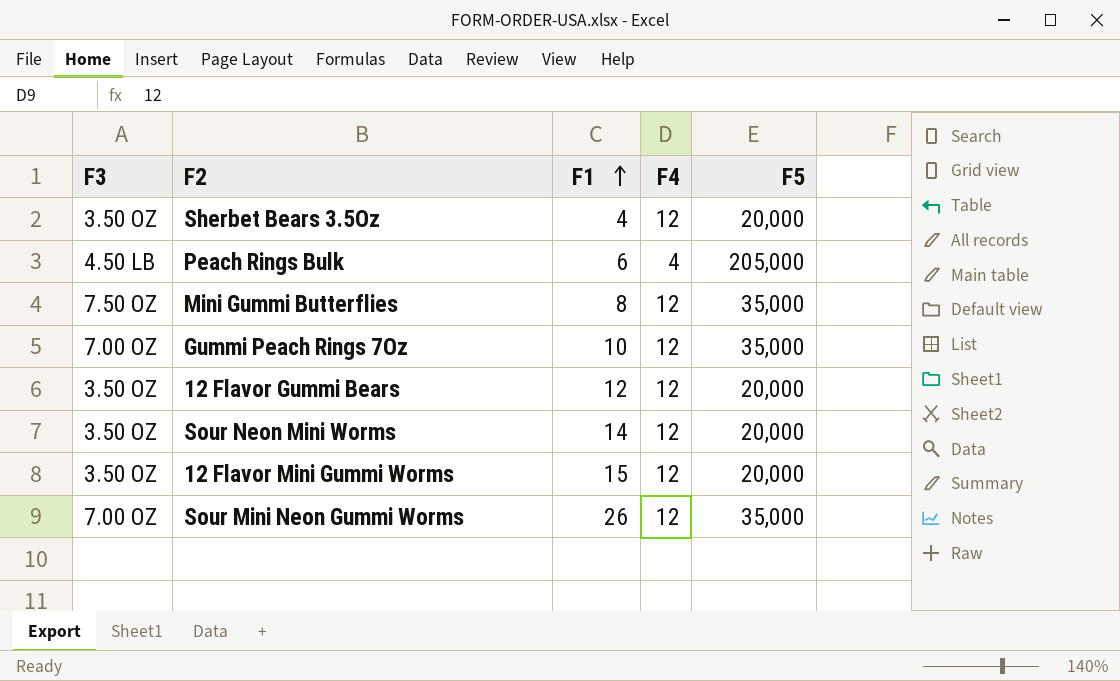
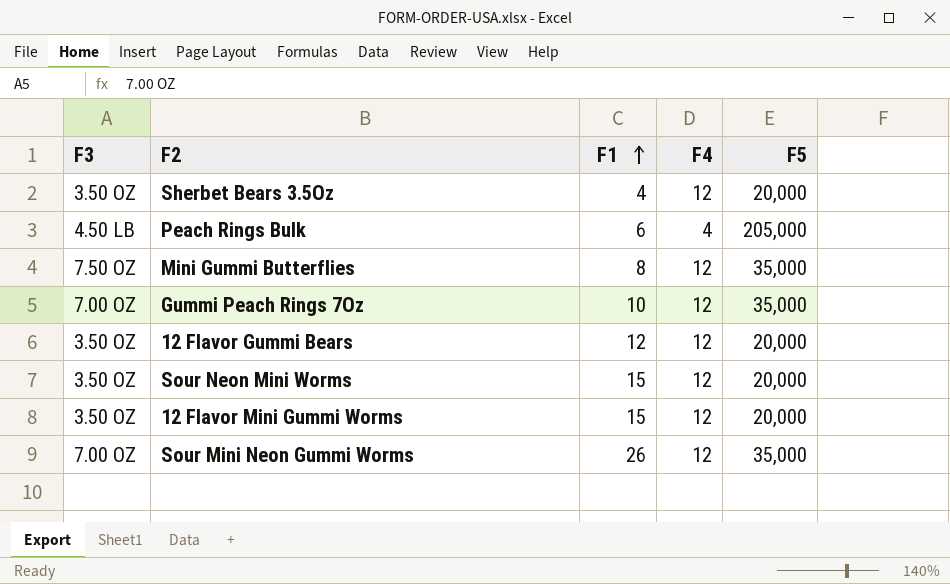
Sour Neon Mini Worms | F1: 14 -> 15

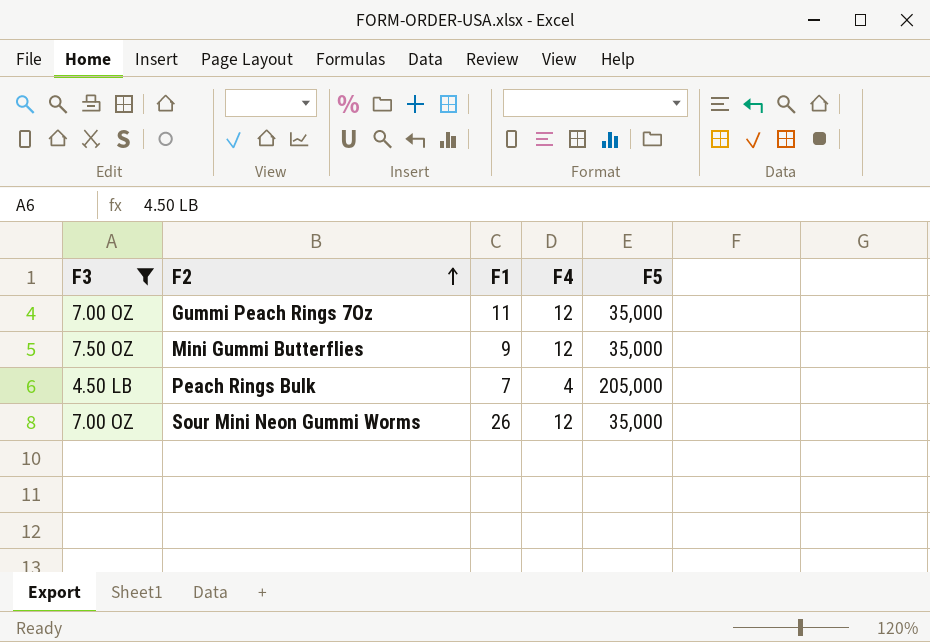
filter: none -> F3 != 3.50 OZ
row order: F1 ascending -> F2 ascending
Gummi Peach Rings 7Oz | F1: 10 -> 11
Mini Gummi Butterflies | F1: 8 -> 9
Peach Rings Bulk | F1: 6 -> 7

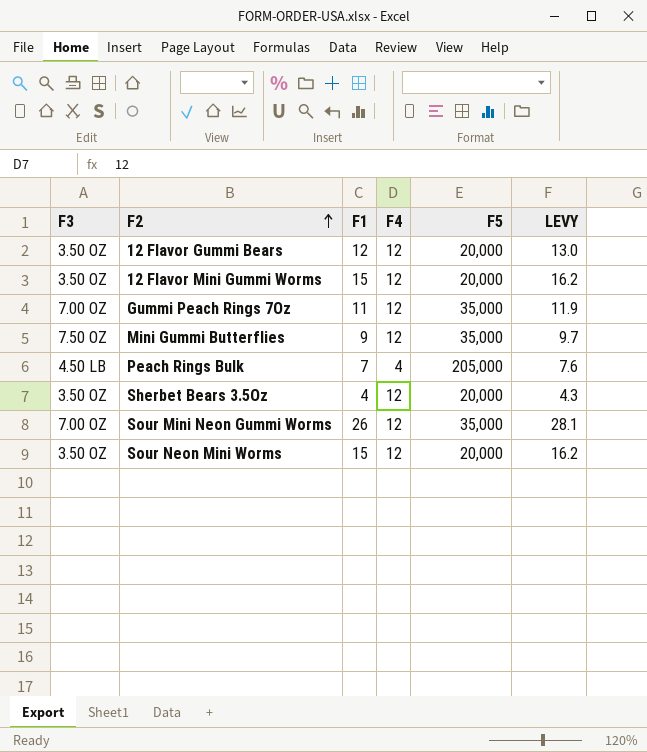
filter: F3 != 3.50 OZ -> none
column LEVY | formula: none -> [F1] * 1.08

